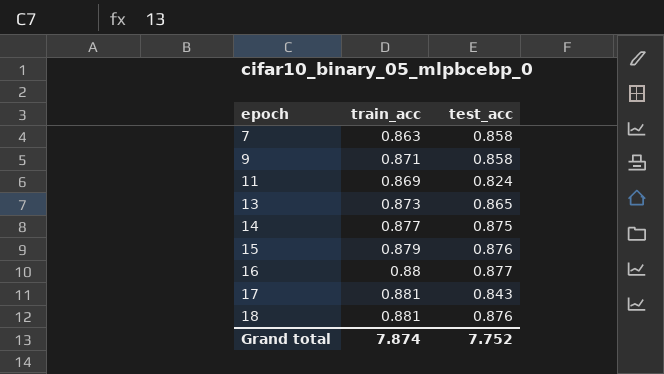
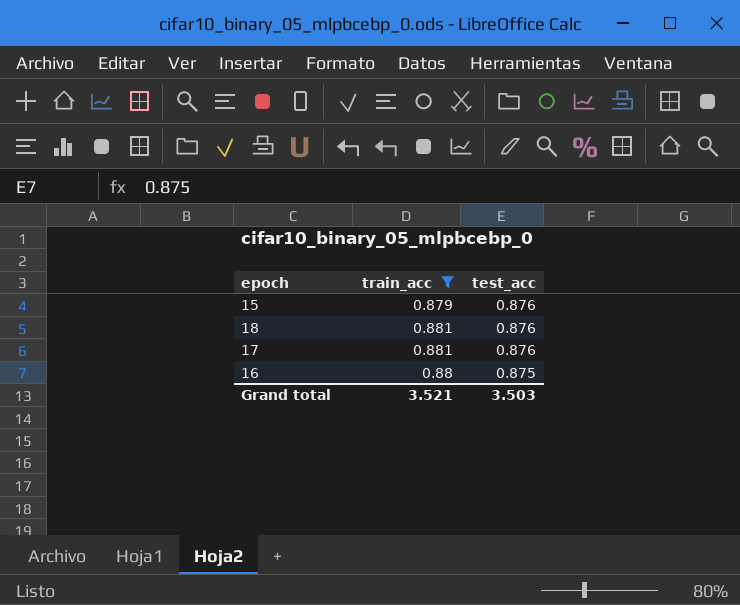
filter: none -> train_acc >= 0.879
row order: epoch ascending -> test_acc descending
17 | test_acc: 0.843 -> 0.876
16 | test_acc: 0.877 -> 0.875
Grand total | train_acc: 7.874 -> 3.521
Grand total | test_acc: 7.752 -> 3.503

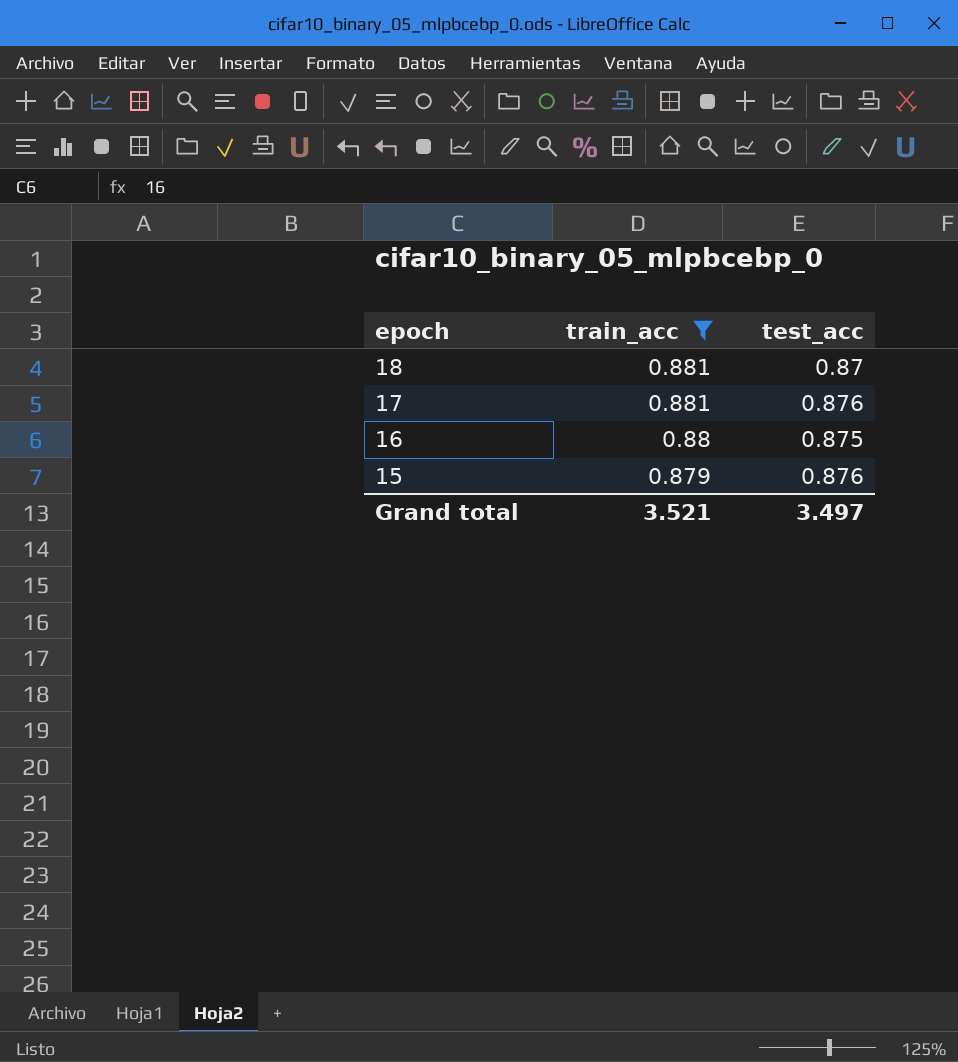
row order: test_acc descending -> epoch descending
18 | test_acc: 0.876 -> 0.87
Grand total | test_acc: 3.503 -> 3.497

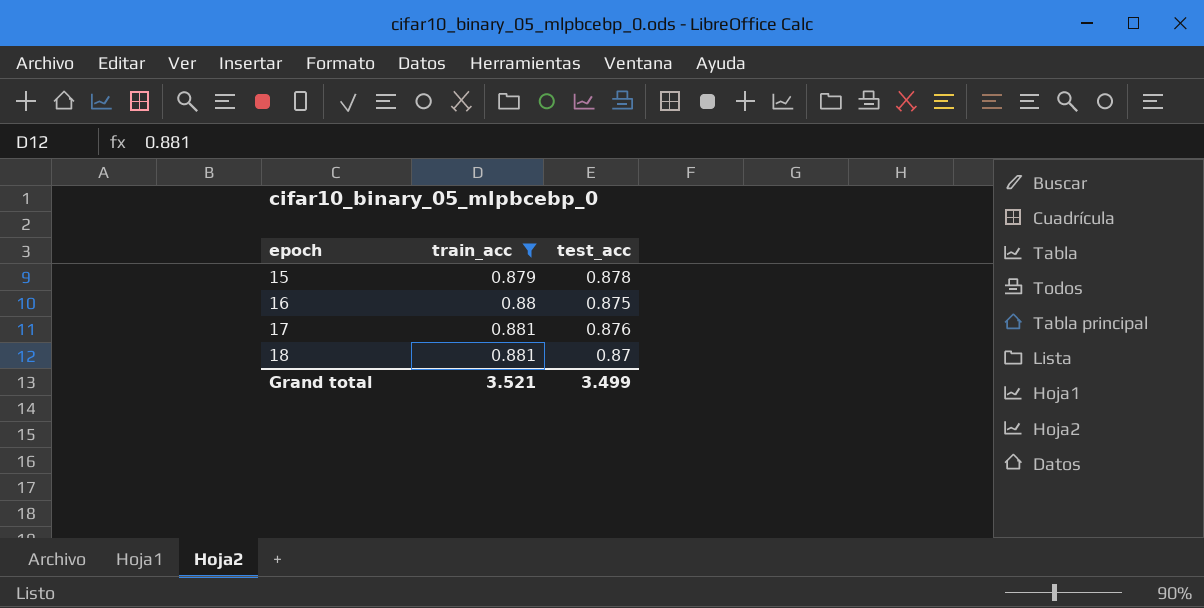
row order: epoch descending -> epoch ascending
15 | test_acc: 0.876 -> 0.878
Grand total | test_acc: 3.497 -> 3.499

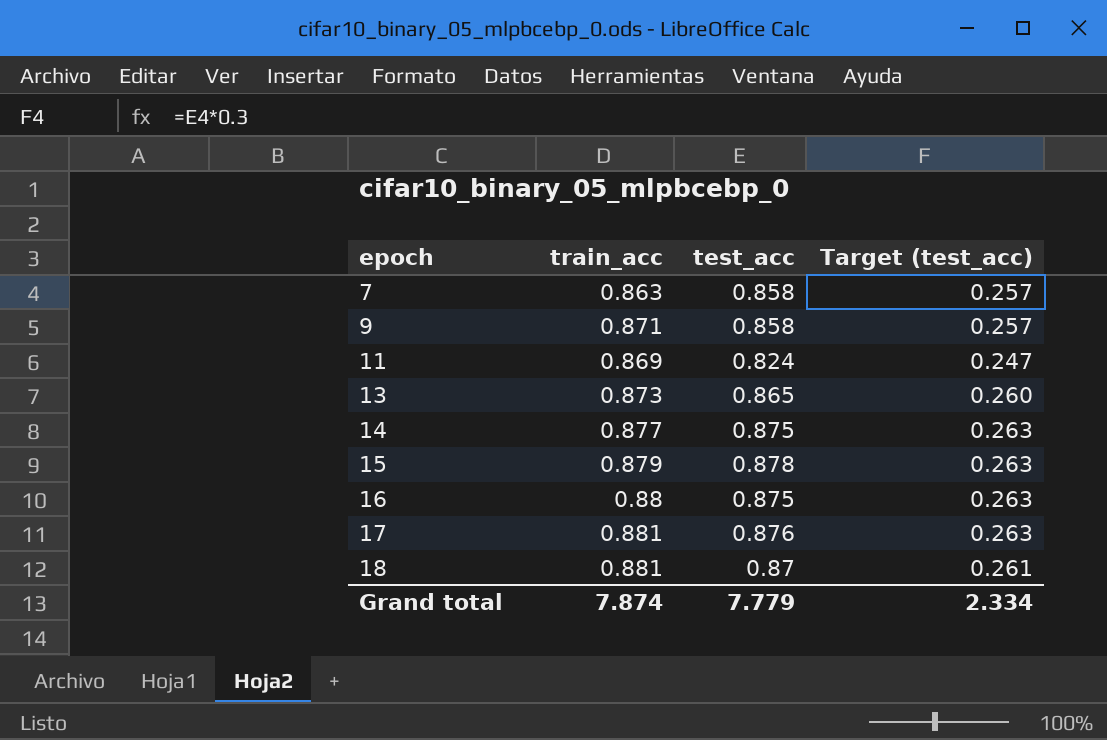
filter: train_acc >= 0.879 -> none
column Target (test_acc) | formula: none -> [test_acc] * 0.3
Grand total | train_acc: 3.521 -> 7.874
Grand total | test_acc: 3.499 -> 7.779

